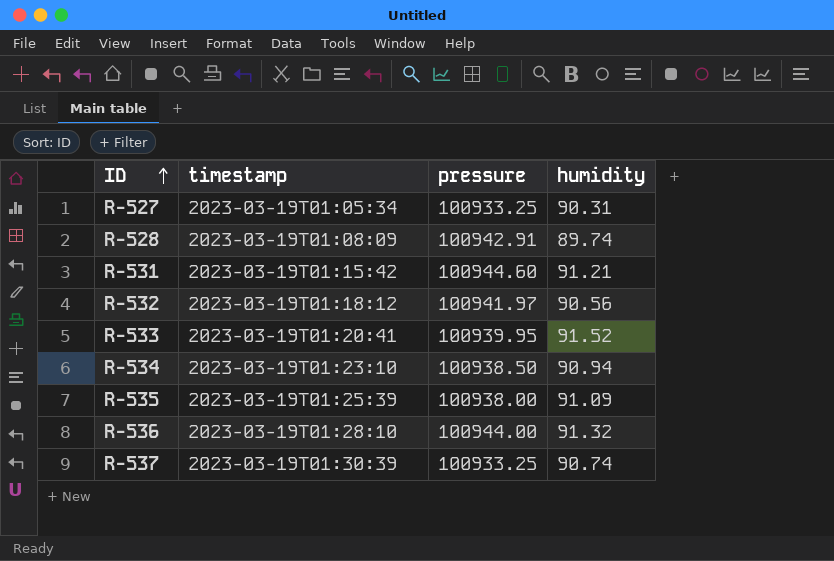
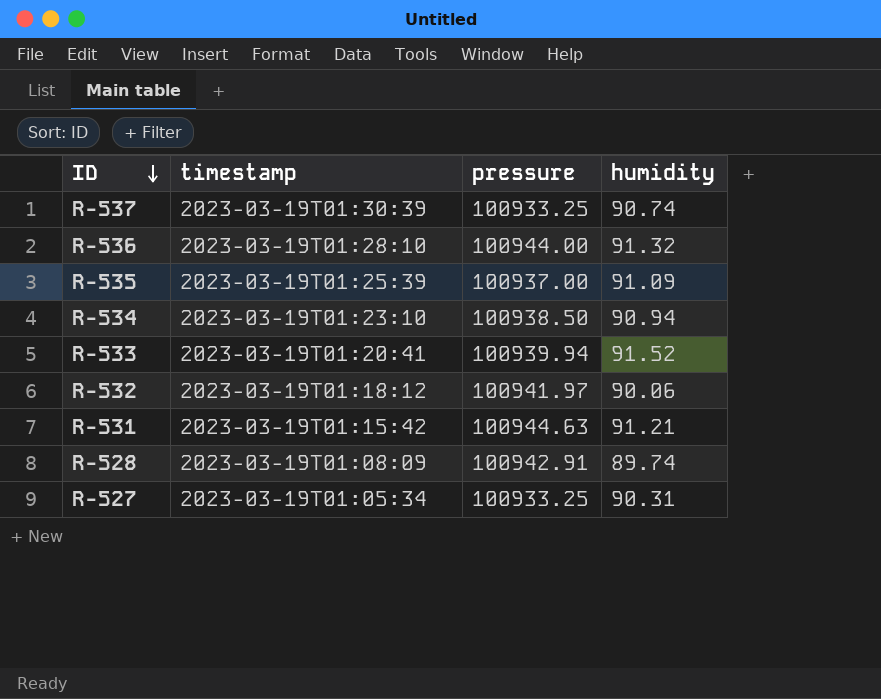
row order: ID ascending -> ID descending
R-535 | pressure: 100938.00 -> 100937.00
R-533 | pressure: 100939.95 -> 100939.94
R-532 | humidity: 90.56 -> 90.06
R-531 | pressure: 100944.60 -> 100944.63

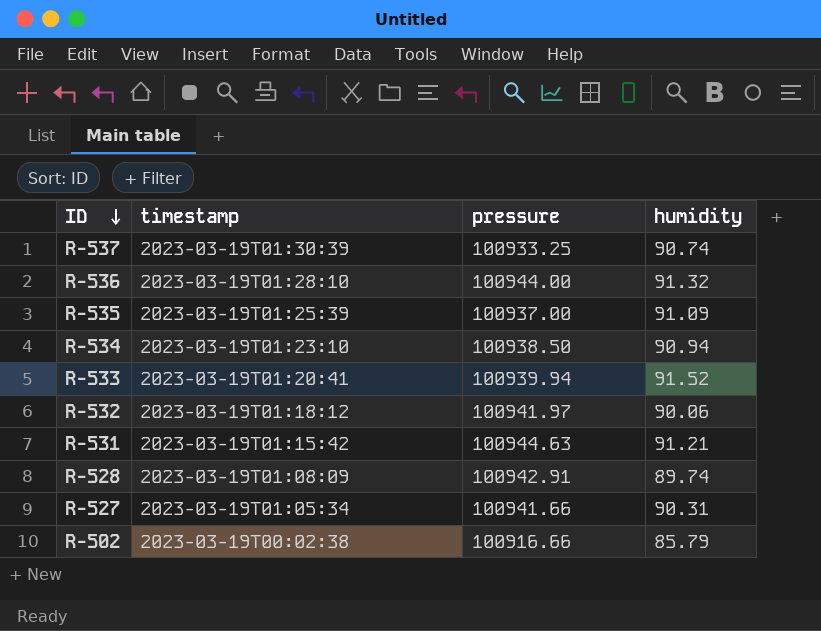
R-527 | pressure: 100933.25 -> 100941.66
row R-502: none -> 2023-03-19T00:02:38 | 100916.66 | 85.79

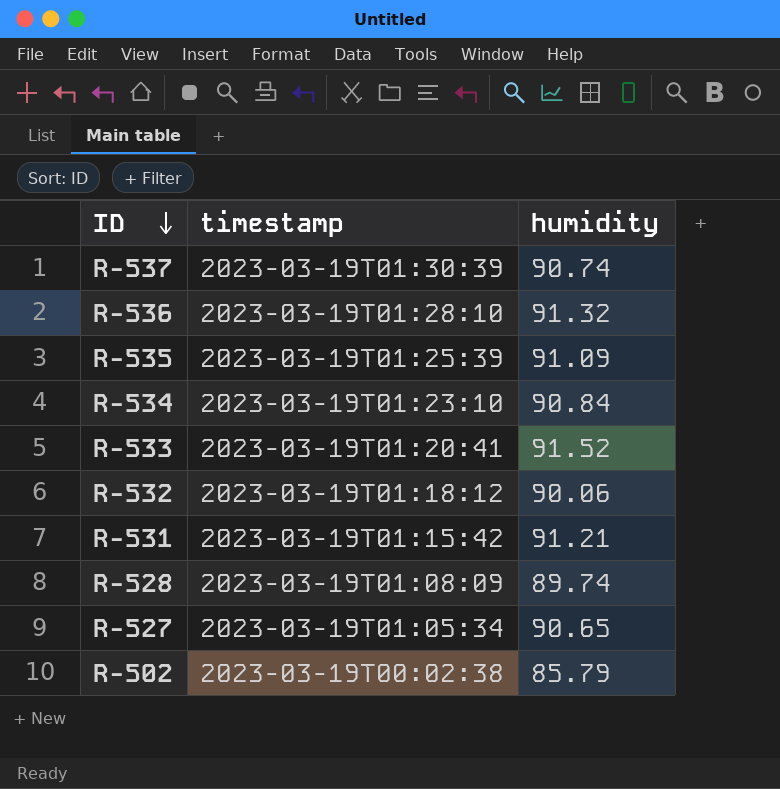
column pressure | position: 3 -> none
R-534 | humidity: 90.94 -> 90.84
R-527 | humidity: 90.31 -> 90.65

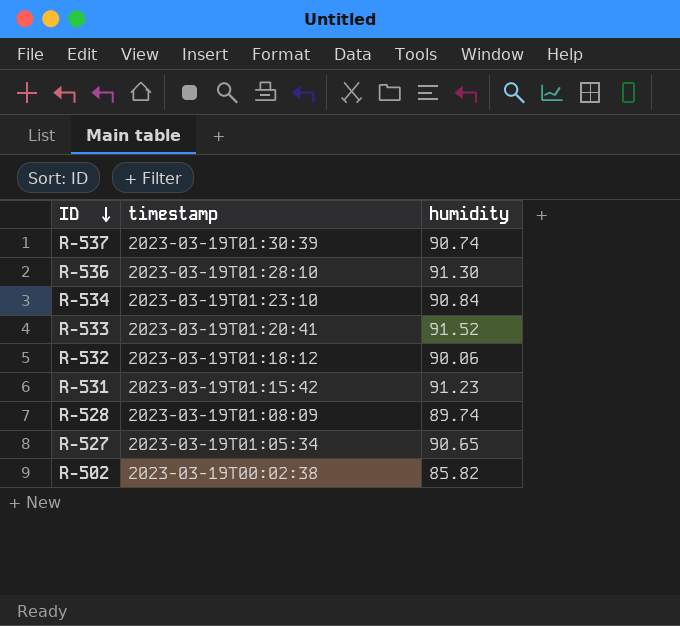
row R-535: 2023-03-19T01:25:39 | 91.09 -> none
R-536 | humidity: 91.32 -> 91.30
R-531 | humidity: 91.21 -> 91.23
R-502 | humidity: 85.79 -> 85.82

